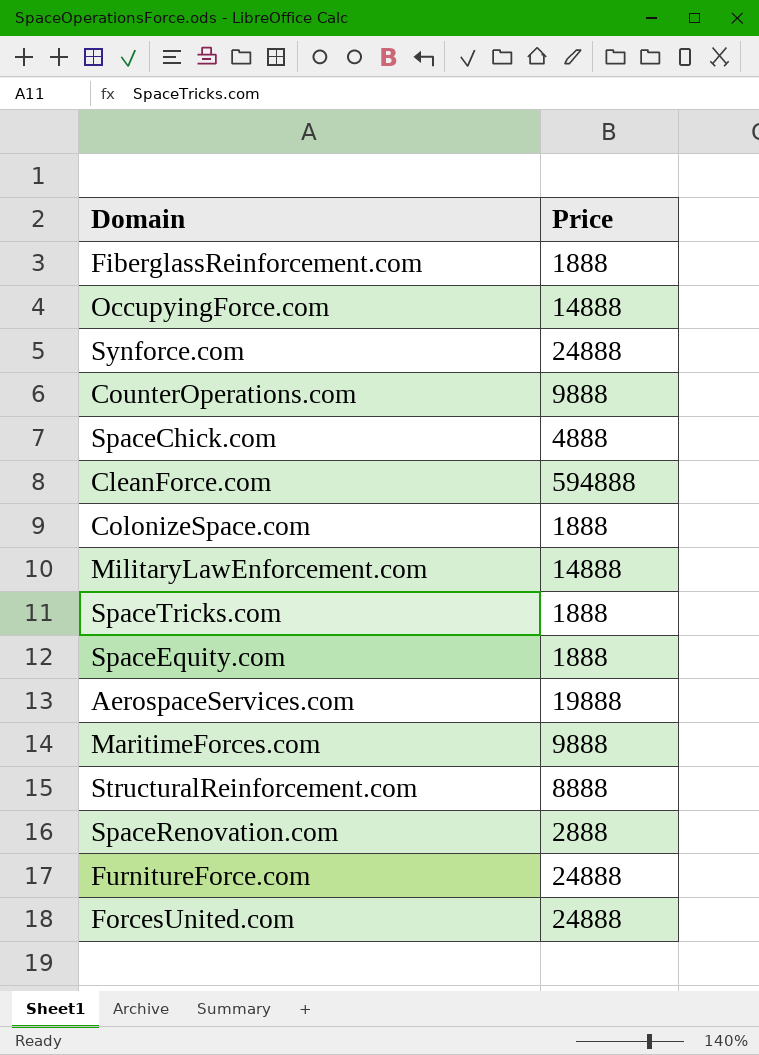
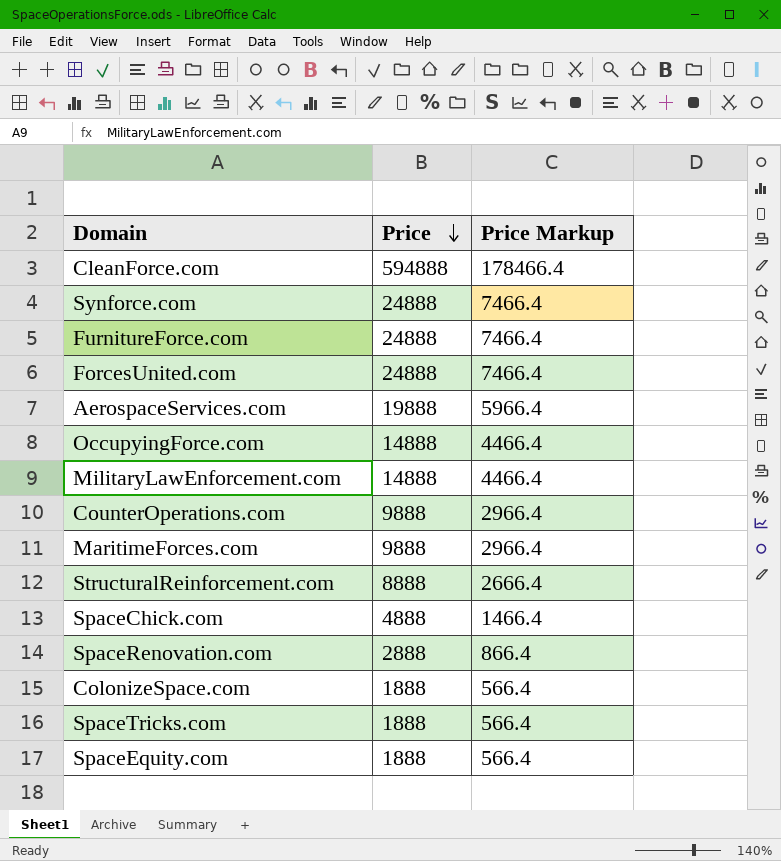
row order: none -> Price descending
column Price Markup | formula: none -> [Price] * 0.3
row FiberglassReinforcement.com: 1888 -> none

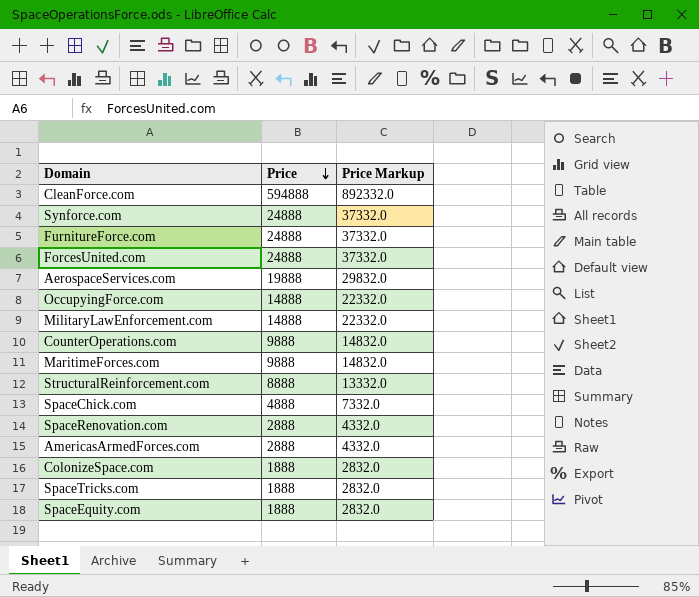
column Price Markup | formula: [Price] * 0.3 -> [Price] * 1.5
row AmericasArmedForces.com: none -> 2888 | 4332.0

